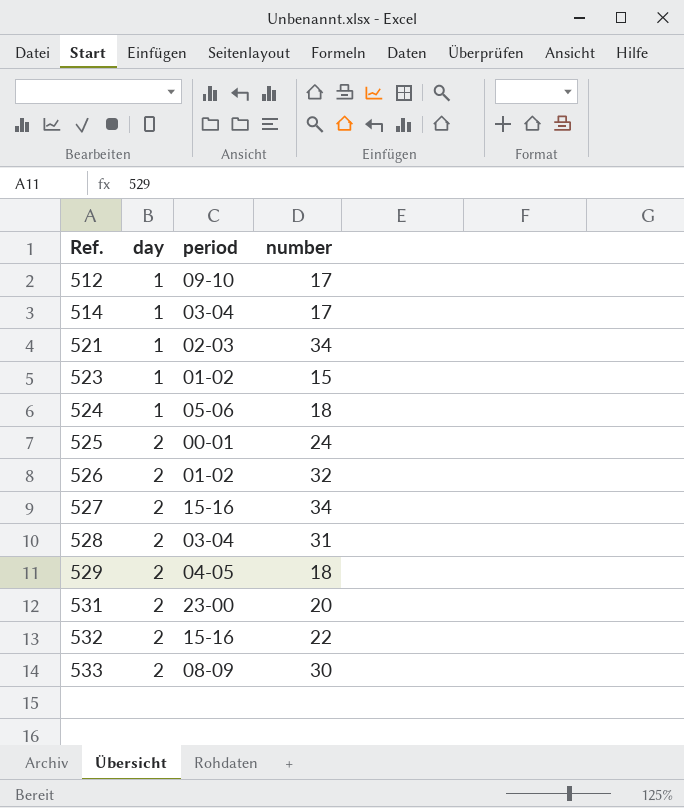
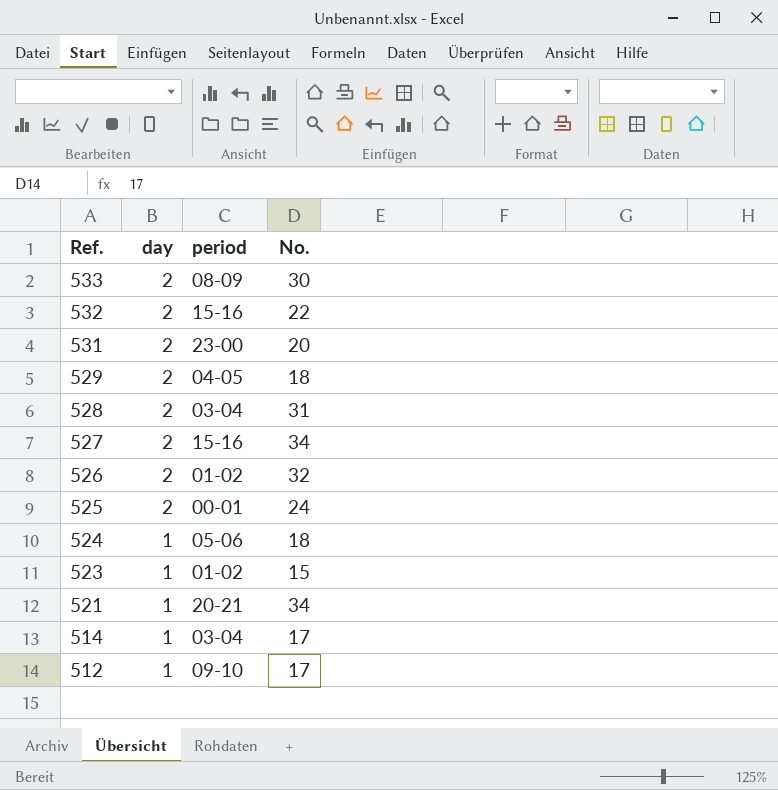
row order: Ref. ascending -> Ref. descending
column name: number -> No.
521 | period: 02-03 -> 20-21

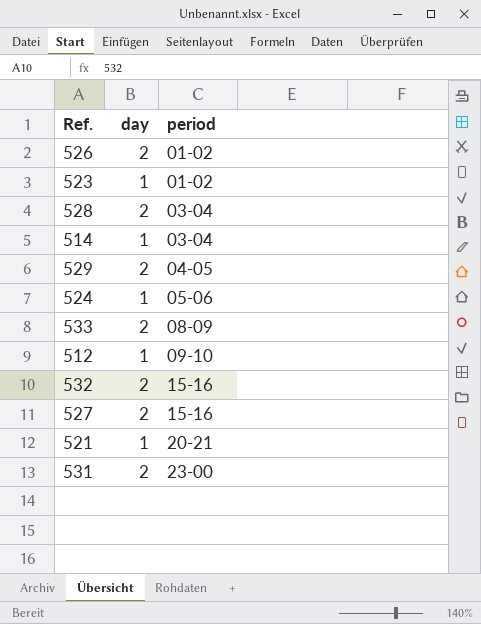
row order: Ref. descending -> period ascending
column No. | position: 4 -> none
row 525: 2 | 00-01 | 24 -> none

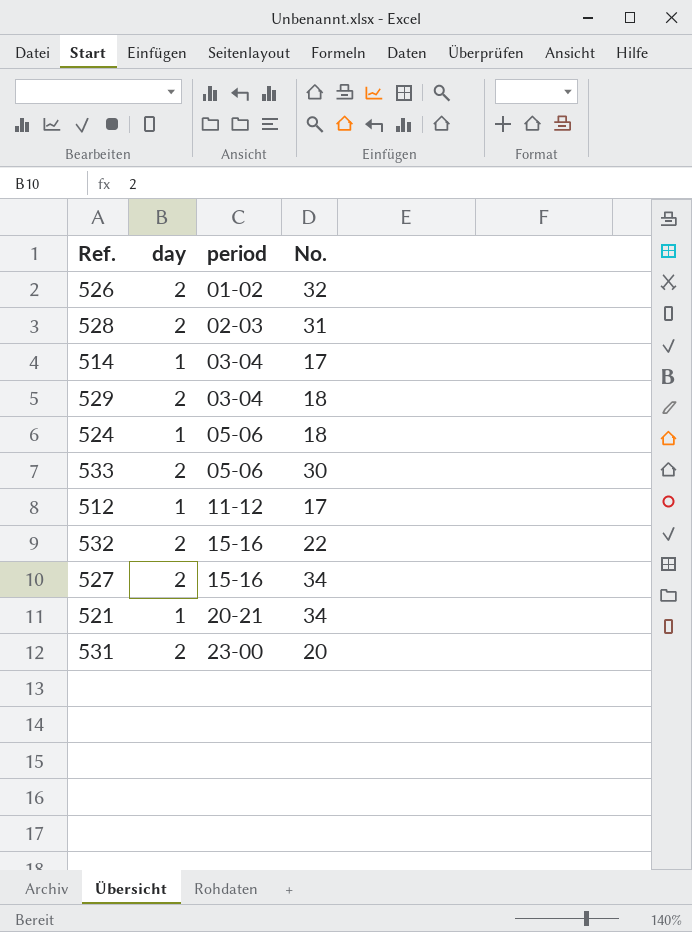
column No. | position: none -> 4
row 523: 1 | 01-02 -> none
528 | period: 03-04 -> 02-03
529 | period: 04-05 -> 03-04
533 | period: 08-09 -> 05-06
512 | period: 09-10 -> 11-12

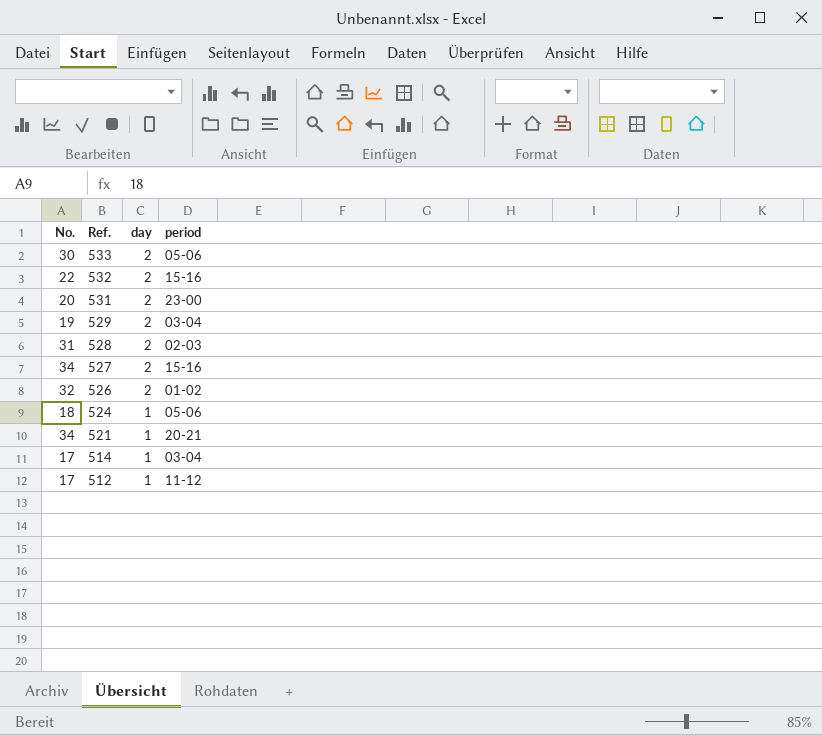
row order: period ascending -> Ref. descending
column No. | position: 4 -> 1
529 | No.: 18 -> 19

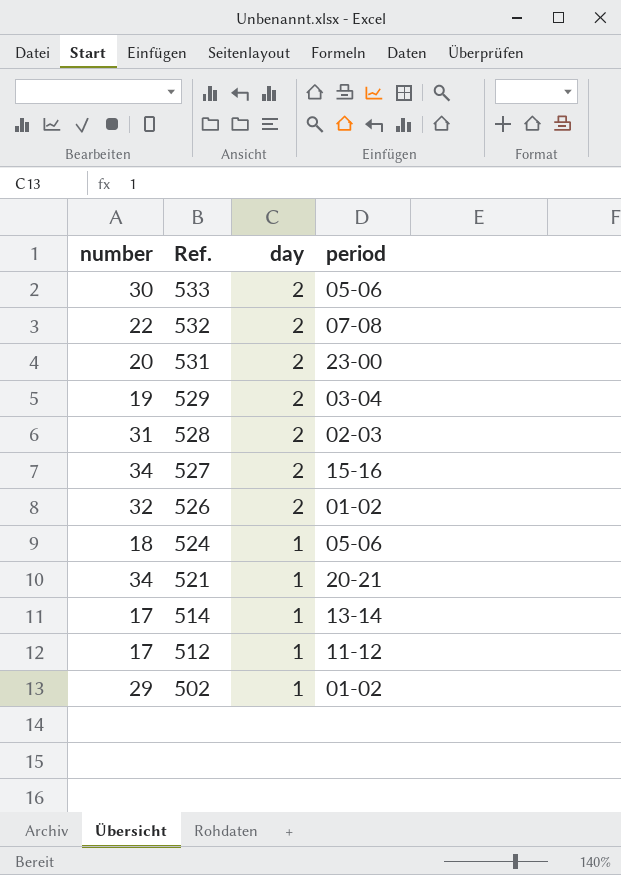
column name: No. -> number
532 | period: 15-16 -> 07-08
514 | period: 03-04 -> 13-14
row 502: none -> 29 | 1 | 01-02

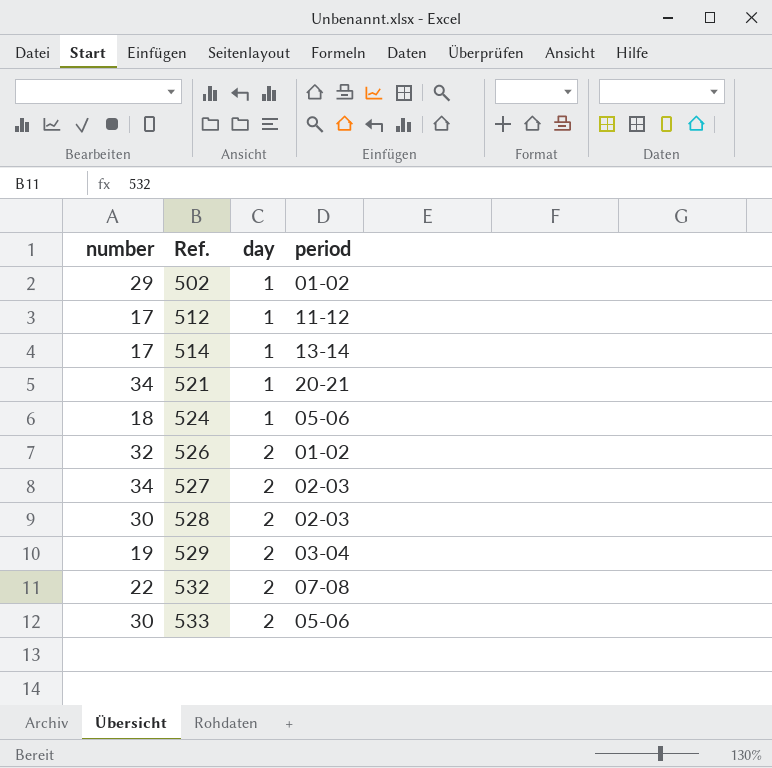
row order: Ref. descending -> Ref. ascending
row 531: 20 | 2 | 23-00 -> none
527 | period: 15-16 -> 02-03
528 | number: 31 -> 30

